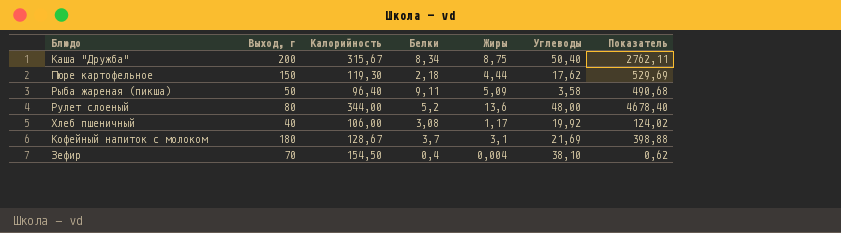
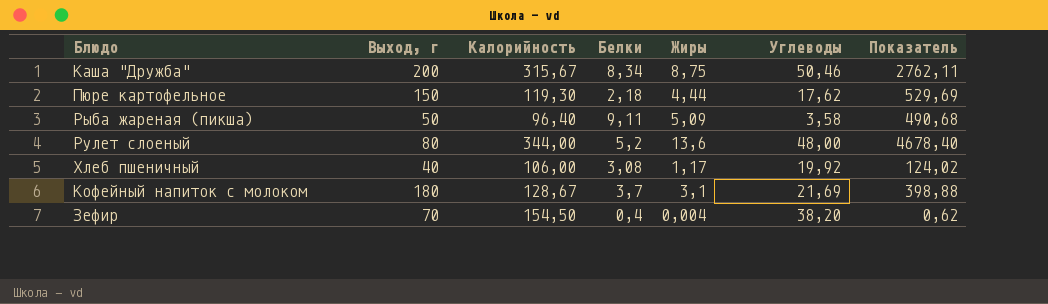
Каша "Дружба" | Углеводы: 50,40 -> 50,46
Зефир | Углеводы: 38,10 -> 38,20

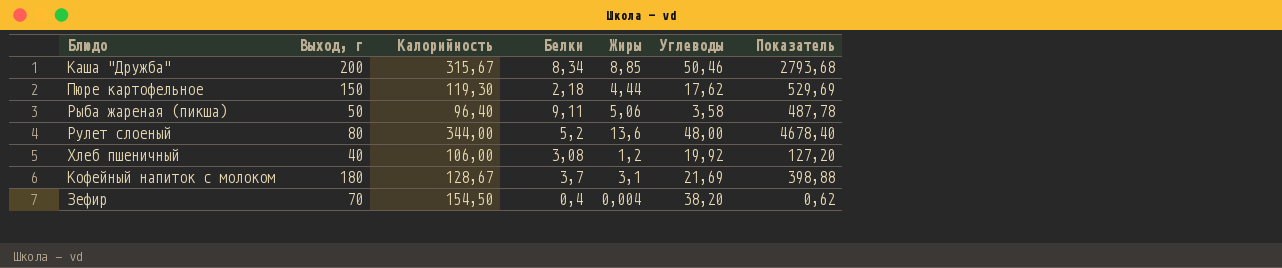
Каша "Дружба" | Жиры: 8,75 -> 8,85
Каша "Дружба" | Показатель: 2762,11 -> 2793,68
Рыба жареная (пикша) | Жиры: 5,09 -> 5,06
Рыба жареная (пикша) | Показатель: 490,68 -> 487,78
Хлеб пшеничный | Жиры: 1,17 -> 1,2
Хлеб пшеничный | Показатель: 124,02 -> 127,20

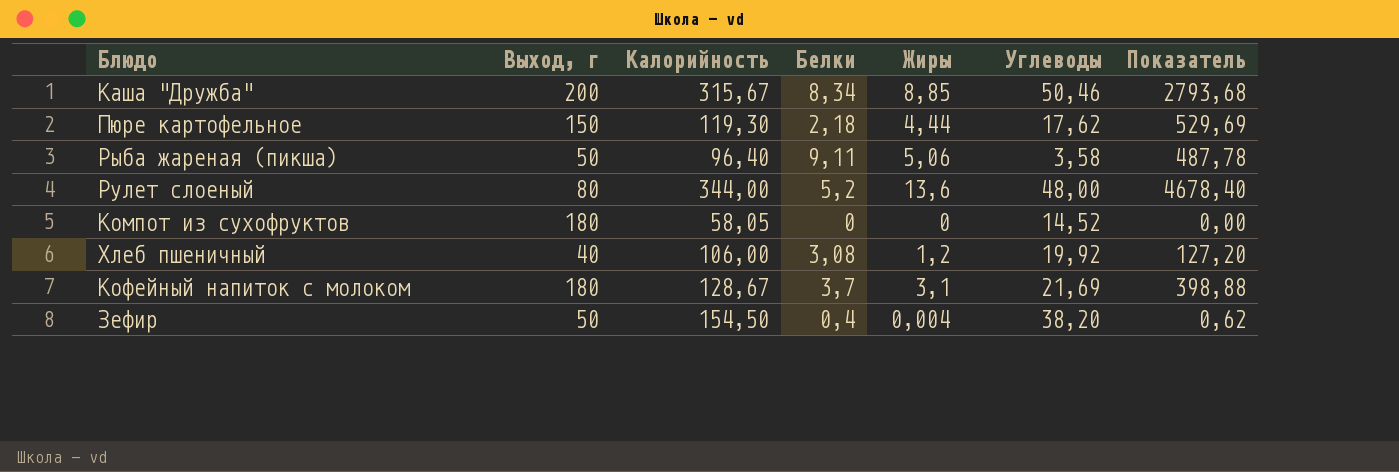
row Компот из сухофруктов: none -> 180 | 58,05 | 0 | 0 | 14,52 | 0,00
Зефир | Выход, г: 70 -> 50

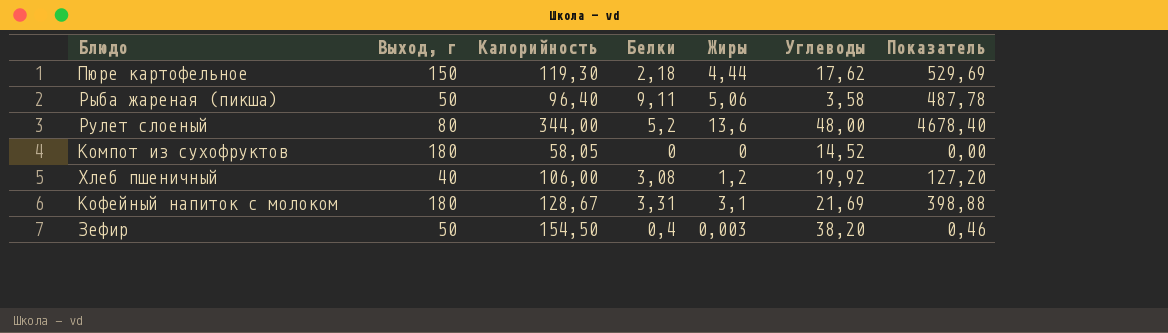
row Каша "Дружба": 200 | 315,67 | 8,34 | 8,85 | 50,46 | 2793,68 -> none
Кофейный напиток с молоком | Белки: 3,7 -> 3,31
Зефир | Жиры: 0,004 -> 0,003
Зефир | Показатель: 0,62 -> 0,46

